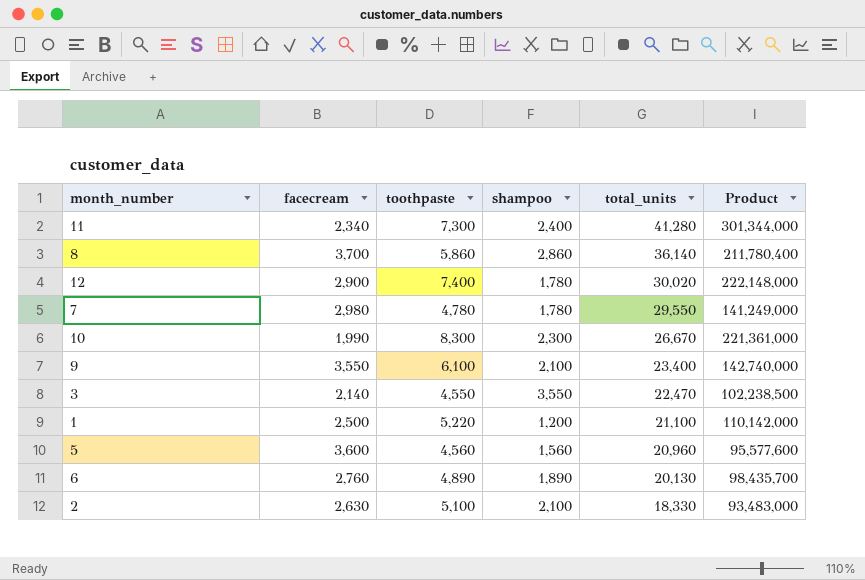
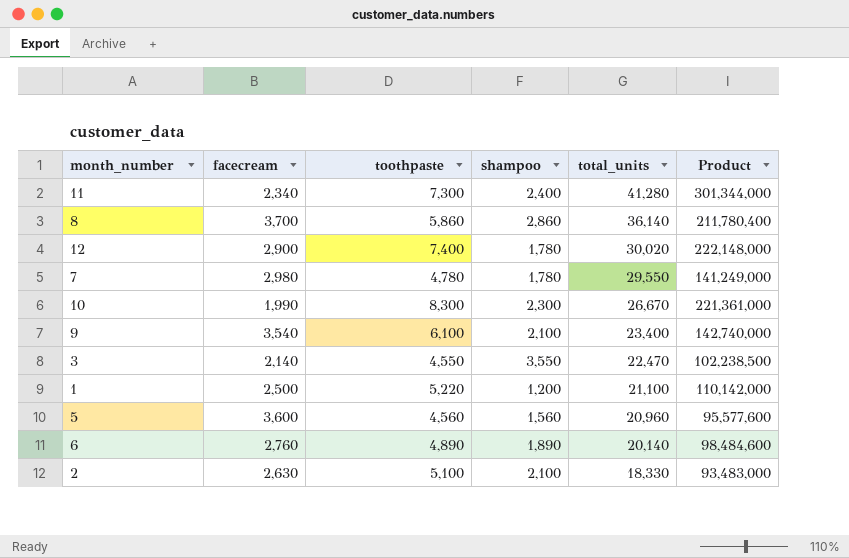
9 | facecream: 3,550 -> 3,540
6 | total_units: 20,130 -> 20,140
6 | Product: 98,435,700 -> 98,484,600

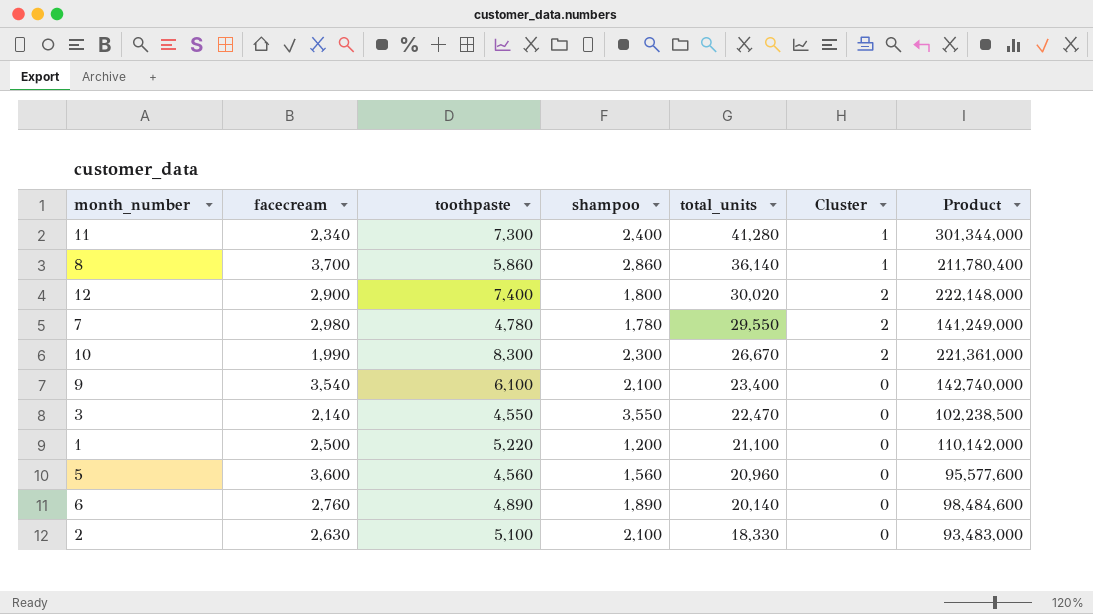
column Cluster | position: none -> 6
12 | shampoo: 1,780 -> 1,800

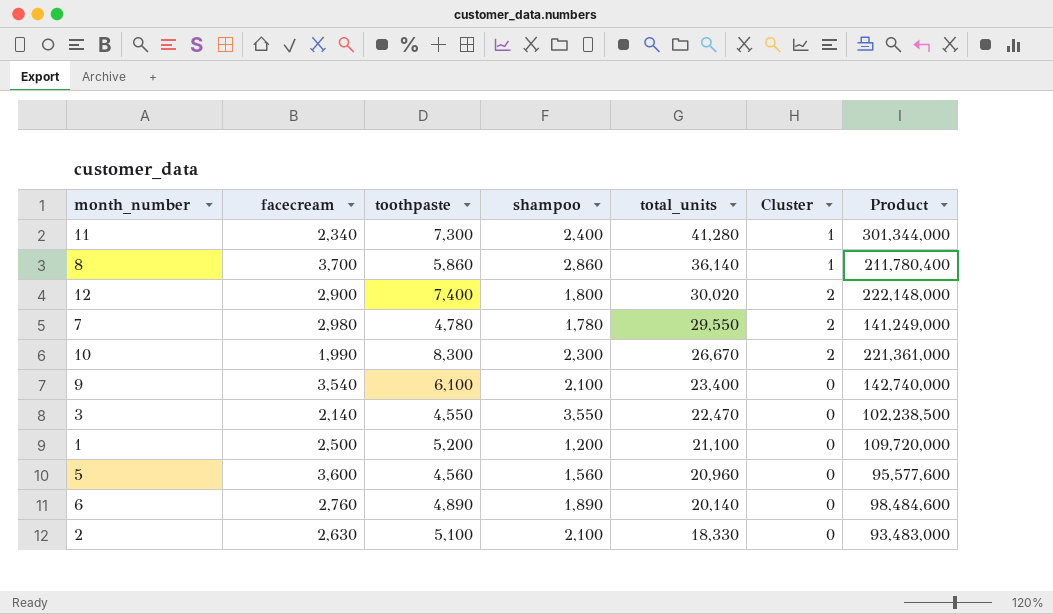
1 | toothpaste: 5,220 -> 5,200
1 | Product: 110,142,000 -> 109,720,000

